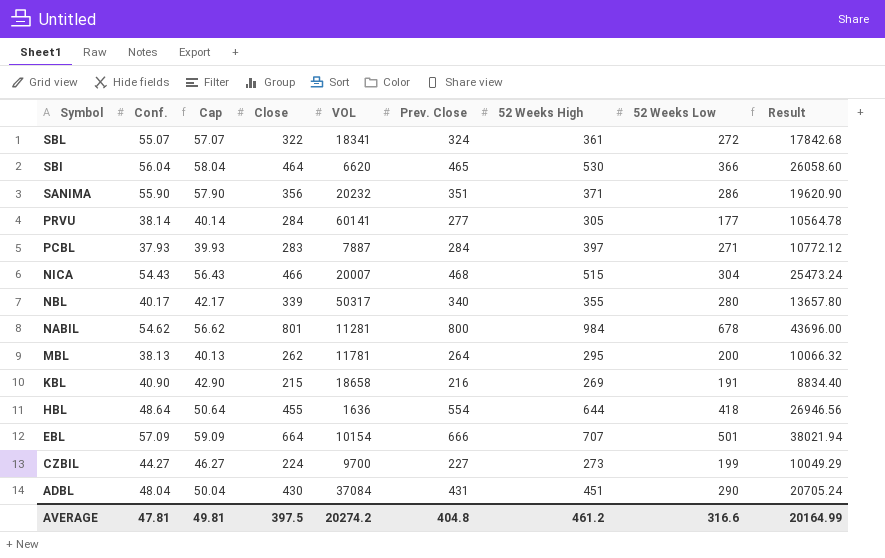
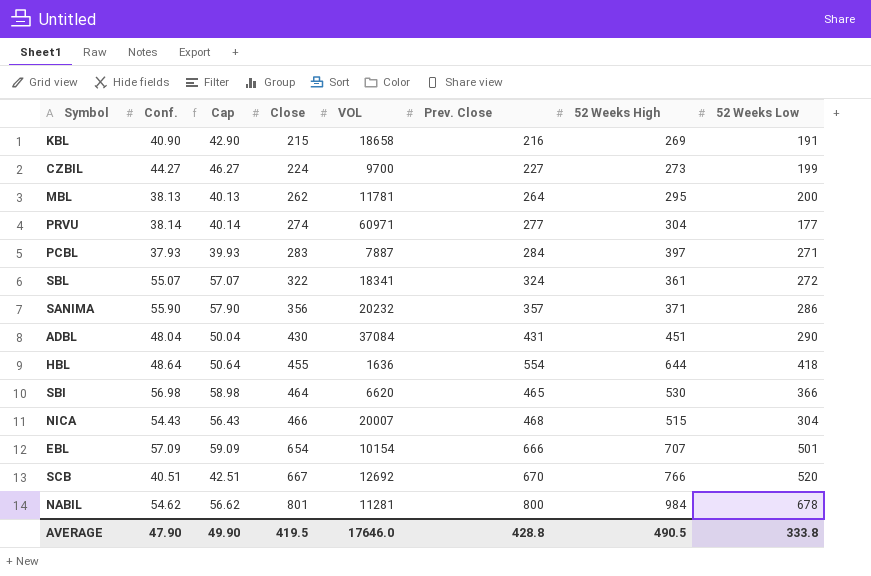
row order: Symbol descending -> Close ascending
column Result | formula: [Conf.] * [Prev. Close] -> none
row NBL: 40.17 | 42.17 | 339 | 50317 | 340 | 355 | 280 | 13657.80 -> none
PRVU | Close: 284 -> 274
PRVU | VOL: 60141 -> 60971
PRVU | 52 Weeks High: 305 -> 304
SANIMA | Prev. Close: 351 -> 357
SBI | Conf.: 56.04 -> 56.98
SBI | Cap: 58.04 -> 58.98
EBL | Close: 664 -> 654
row SCB: none -> 40.51 | 42.51 | 667 | 12692 | 670 | 766 | 520
AVERAGE | Conf.: 47.81 -> 47.90
AVERAGE | Cap: 49.81 -> 49.90
AVERAGE | Close: 397.5 -> 419.5
AVERAGE | VOL: 20274.2 -> 17646.0
AVERAGE | Prev. Close: 404.8 -> 428.8
AVERAGE | 52 Weeks High: 461.2 -> 490.5
AVERAGE | 52 Weeks Low: 316.6 -> 333.8

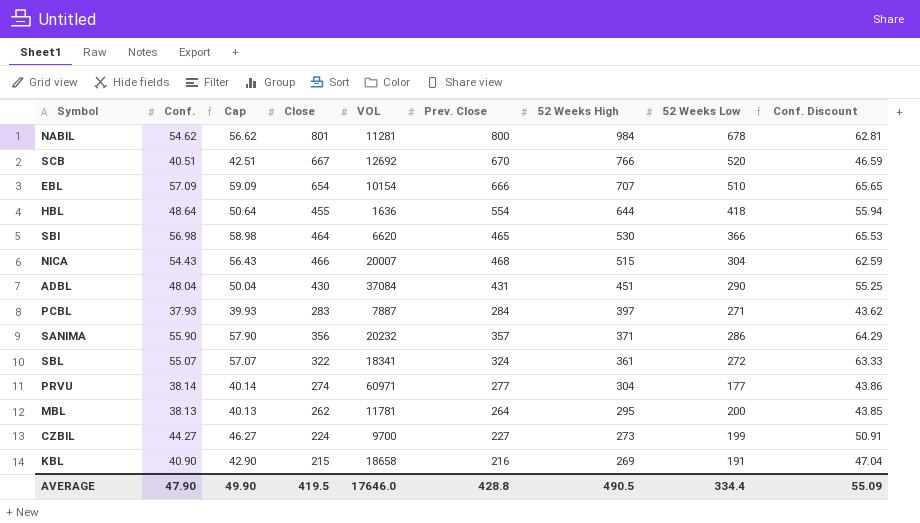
row order: Close ascending -> 52 Weeks High descending
column Conf. Discount | formula: none -> [Conf.] * 1.15
EBL | 52 Weeks Low: 501 -> 510
AVERAGE | 52 Weeks Low: 333.8 -> 334.4

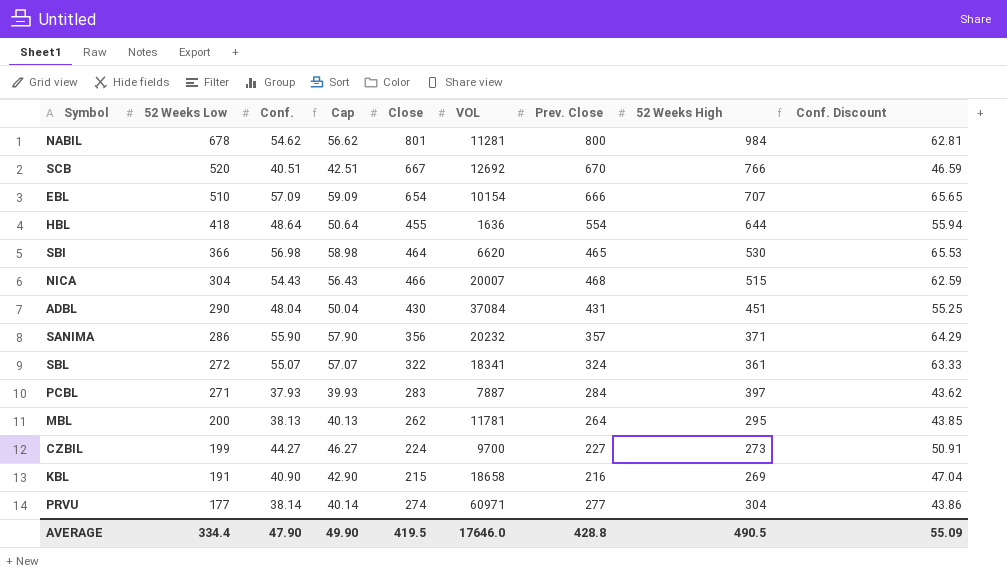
row order: 52 Weeks High descending -> 52 Weeks Low descending
column 52 Weeks Low | position: 8 -> 2

